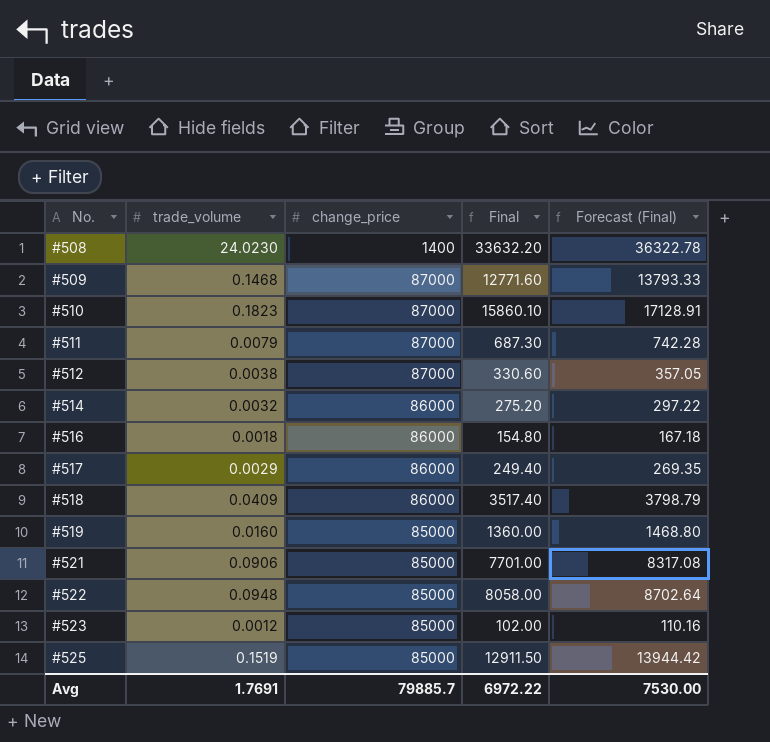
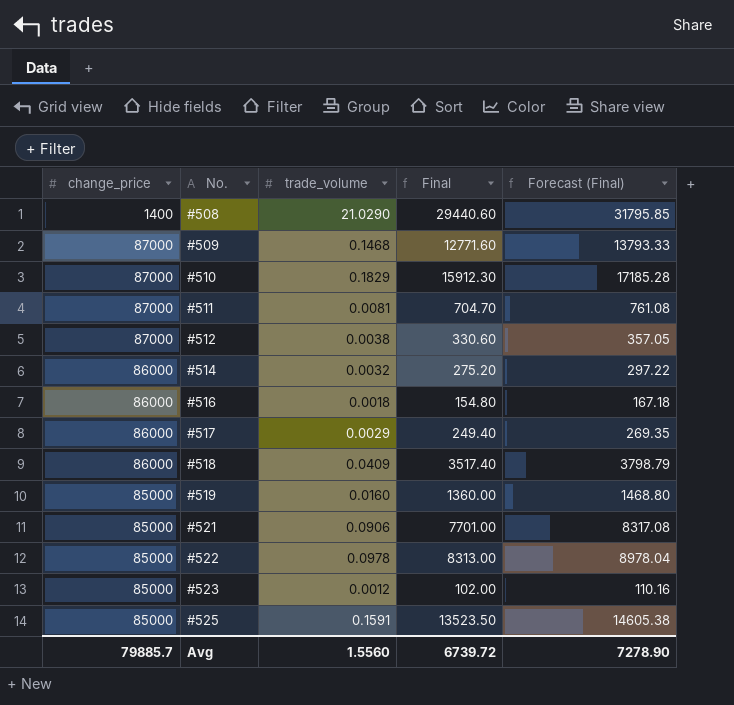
column change_price | position: 3 -> 1
#508 | trade_volume: 24.0230 -> 21.0290
#508 | Final: 33632.20 -> 29440.60
#508 | Forecast (Final): 36322.78 -> 31795.85
#510 | trade_volume: 0.1823 -> 0.1829
#510 | Final: 15860.10 -> 15912.30
#510 | Forecast (Final): 17128.91 -> 17185.28
#511 | trade_volume: 0.0079 -> 0.0081
#511 | Final: 687.30 -> 704.70
#511 | Forecast (Final): 742.28 -> 761.08
#522 | trade_volume: 0.0948 -> 0.0978
#522 | Final: 8058.00 -> 8313.00
#522 | Forecast (Final): 8702.64 -> 8978.04
#525 | trade_volume: 0.1519 -> 0.1591
#525 | Final: 12911.50 -> 13523.50
#525 | Forecast (Final): 13944.42 -> 14605.38
Avg | trade_volume: 1.7691 -> 1.5560
Avg | Final: 6972.22 -> 6739.72
Avg | Forecast (Final): 7530.00 -> 7278.90

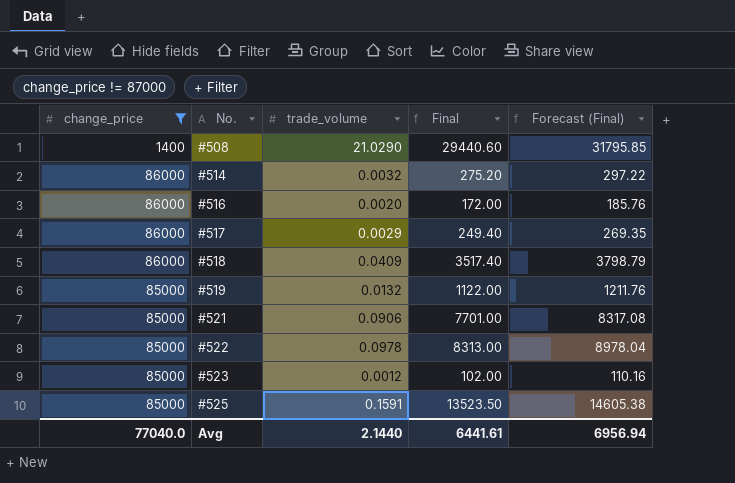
filter: none -> change_price != 87000
#516 | trade_volume: 0.0018 -> 0.0020
#516 | Final: 154.80 -> 172.00
#516 | Forecast (Final): 167.18 -> 185.76
#519 | trade_volume: 0.0160 -> 0.0132
#519 | Final: 1360.00 -> 1122.00
#519 | Forecast (Final): 1468.80 -> 1211.76
Avg | change_price: 79885.7 -> 77040.0
Avg | trade_volume: 1.5560 -> 2.1440
Avg | Final: 6739.72 -> 6441.61
Avg | Forecast (Final): 7278.90 -> 6956.94

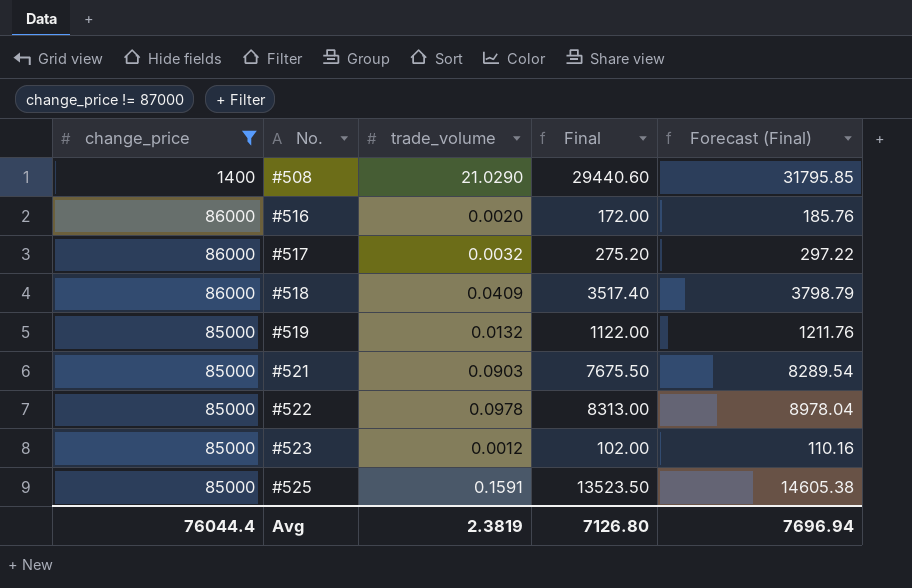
row #514: 86000 | 0.0032 | 275.20 | 297.22 -> none
#517 | trade_volume: 0.0029 -> 0.0032
#517 | Final: 249.40 -> 275.20
#517 | Forecast (Final): 269.35 -> 297.22
#521 | trade_volume: 0.0906 -> 0.0903
#521 | Final: 7701.00 -> 7675.50
#521 | Forecast (Final): 8317.08 -> 8289.54
Avg | change_price: 77040.0 -> 76044.4
Avg | trade_volume: 2.1440 -> 2.3819
Avg | Final: 6441.61 -> 7126.80
Avg | Forecast (Final): 6956.94 -> 7696.94

